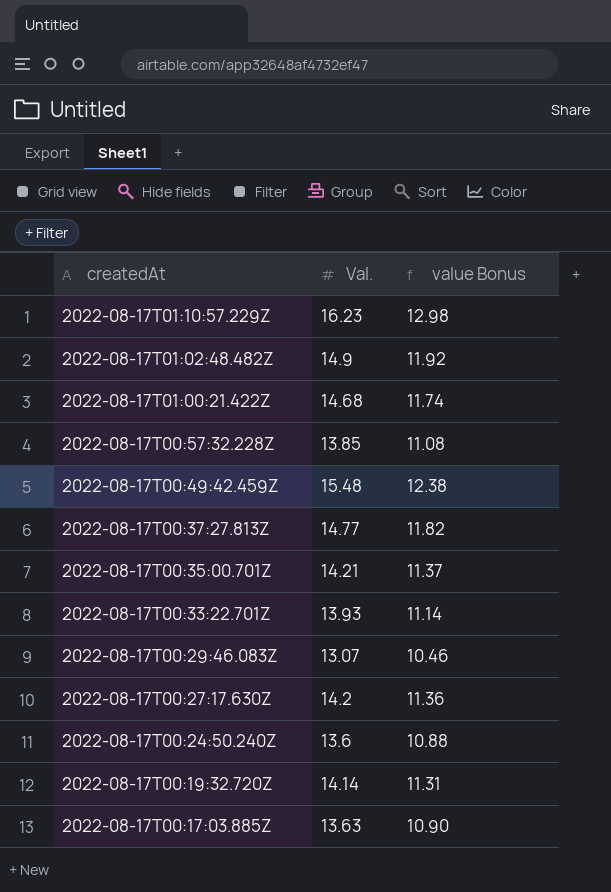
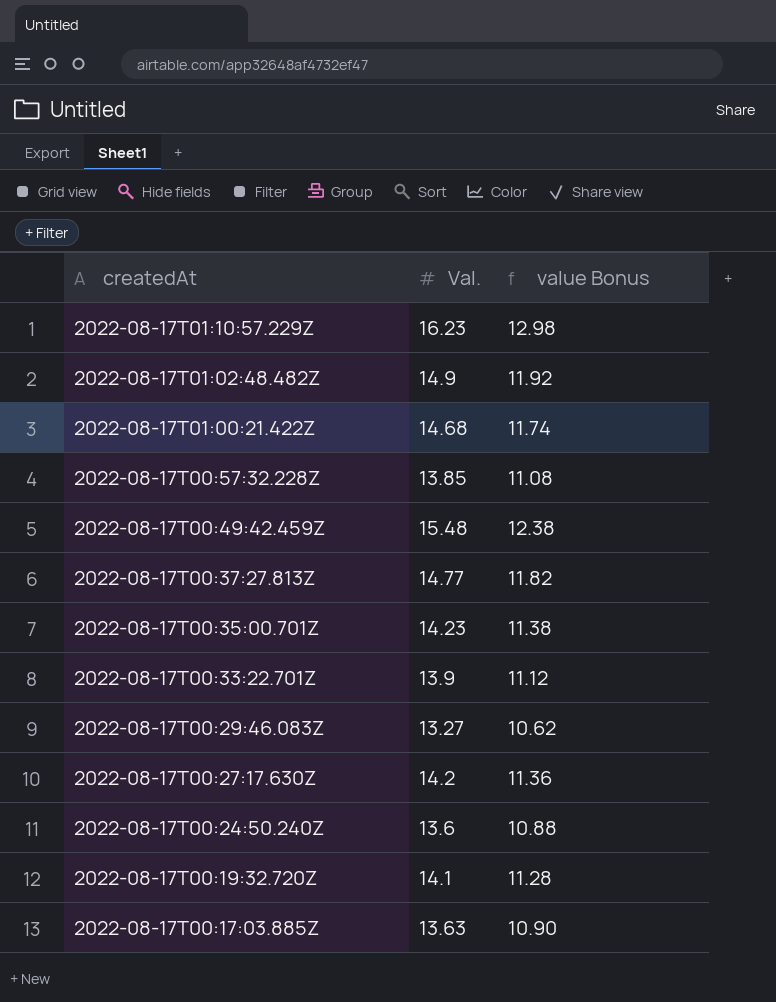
2022-08-17T00:35:00.701Z | Val.: 14.21 -> 14.23
2022-08-17T00:35:00.701Z | value Bonus: 11.37 -> 11.38
2022-08-17T00:33:22.701Z | Val.: 13.93 -> 13.9
2022-08-17T00:33:22.701Z | value Bonus: 11.14 -> 11.12
2022-08-17T00:29:46.083Z | Val.: 13.07 -> 13.27
2022-08-17T00:29:46.083Z | value Bonus: 10.46 -> 10.62
2022-08-17T00:19:32.720Z | Val.: 14.14 -> 14.1
2022-08-17T00:19:32.720Z | value Bonus: 11.31 -> 11.28

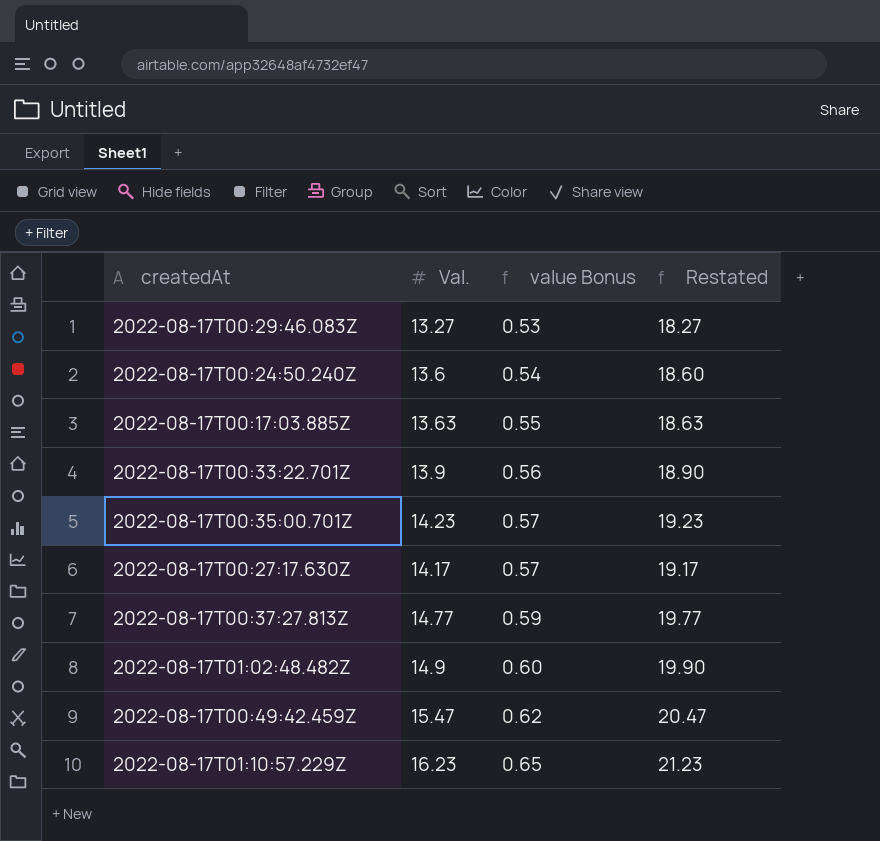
row order: createdAt descending -> value Bonus ascending
column value Bonus | formula: [Val.] * 0.8 -> [Val.] * 0.04
column Restated | formula: none -> [Val.] + 5
row 2022-08-17T01:00:21.422Z: 14.68 | 11.74 -> none
row 2022-08-17T00:57:32.228Z: 13.85 | 11.08 -> none
row 2022-08-17T00:19:32.720Z: 14.1 | 11.28 -> none
2022-08-17T00:27:17.630Z | Val.: 14.2 -> 14.17
2022-08-17T00:49:42.459Z | Val.: 15.48 -> 15.47

